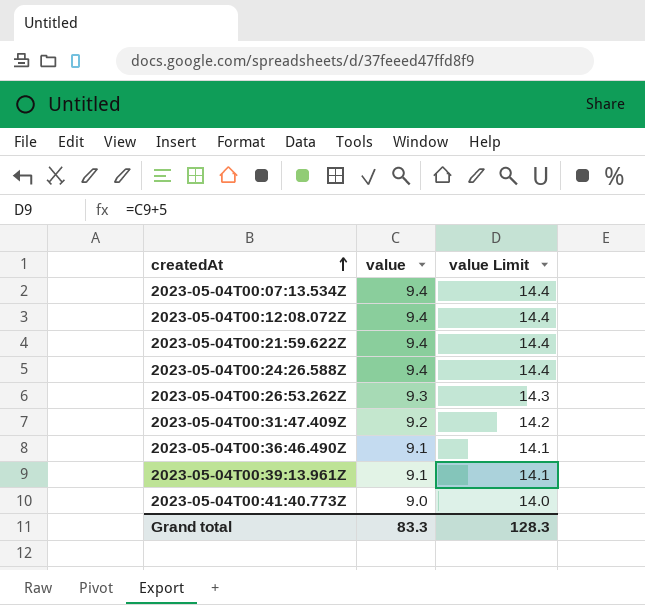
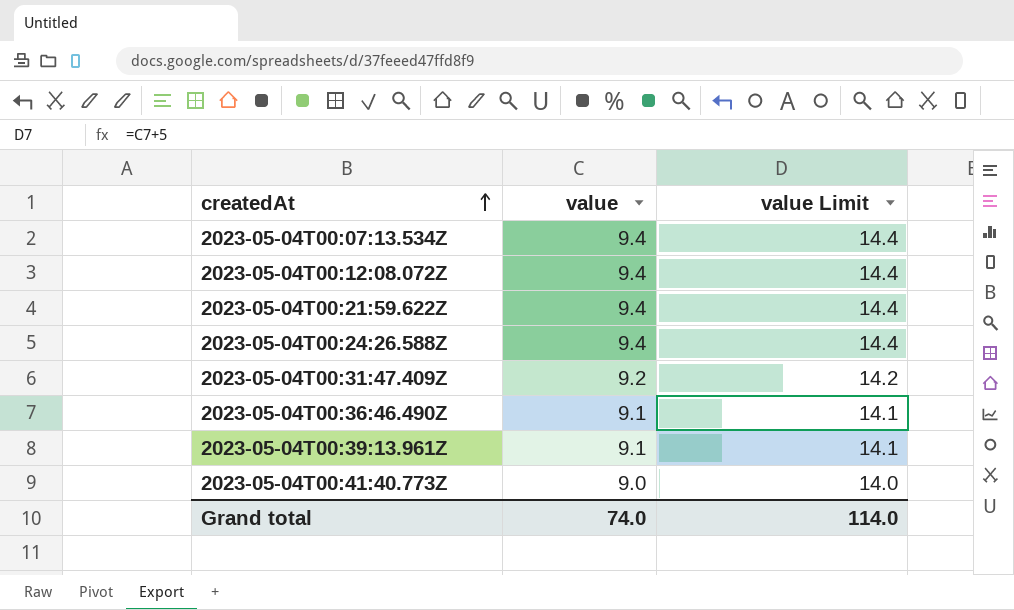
row 2023-05-04T00:26:53.262Z: 9.3 | 14.3 -> none
Grand total | value: 83.3 -> 74.0
Grand total | value Limit: 128.3 -> 114.0

